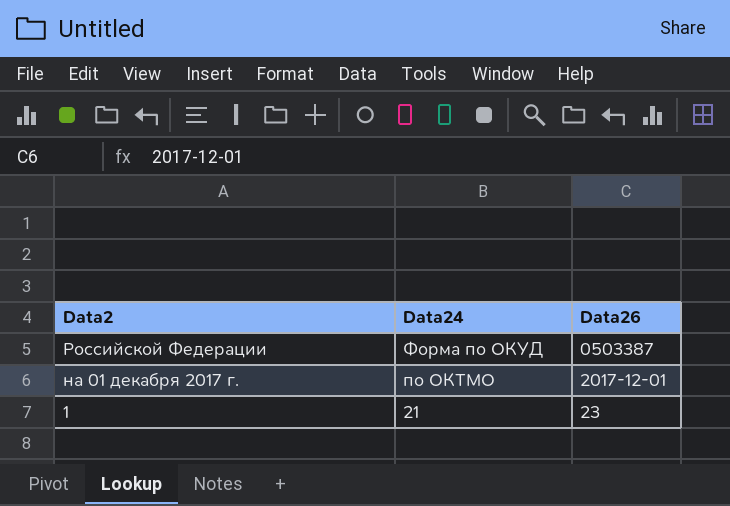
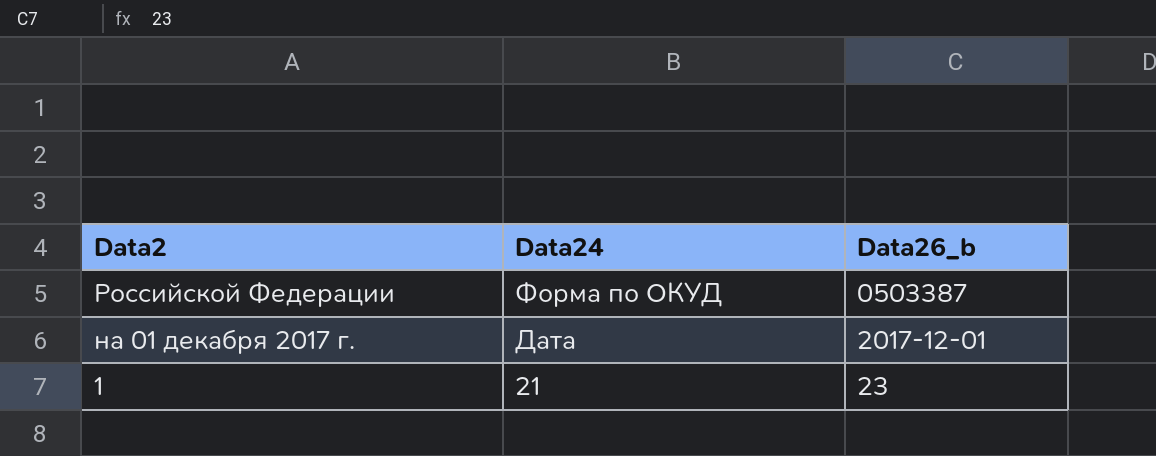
column name: Data26 -> Data26_b
на 01 декабря 2017 г. | Data24: по ОКТМО -> Дата

